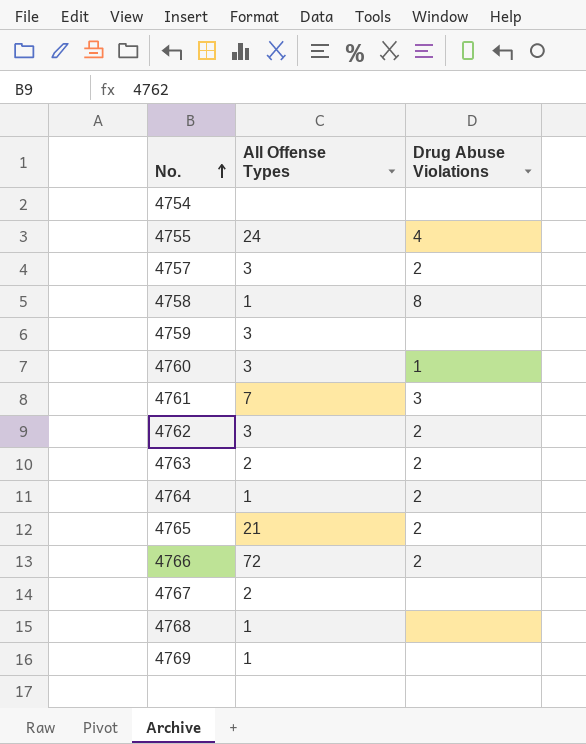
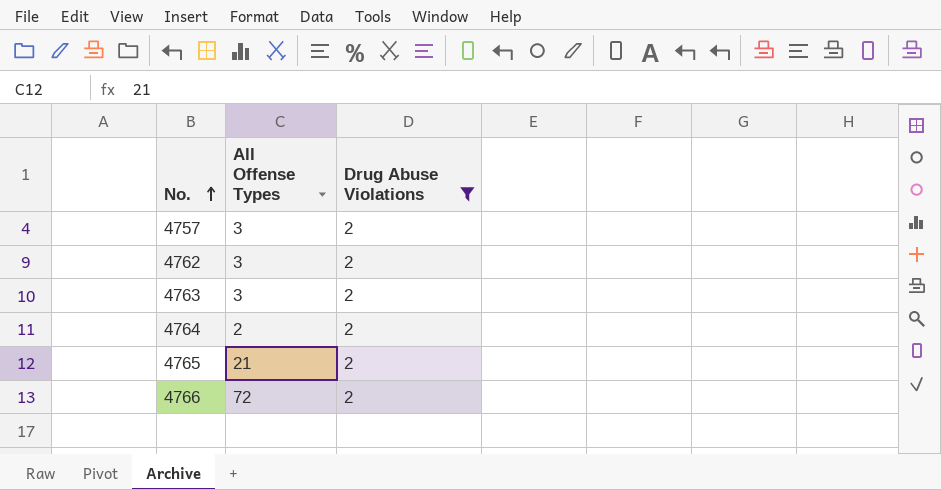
filter: none -> Drug Abuse Violations = 2
4763 | All Offense Types: 2 -> 3
4764 | All Offense Types: 1 -> 2

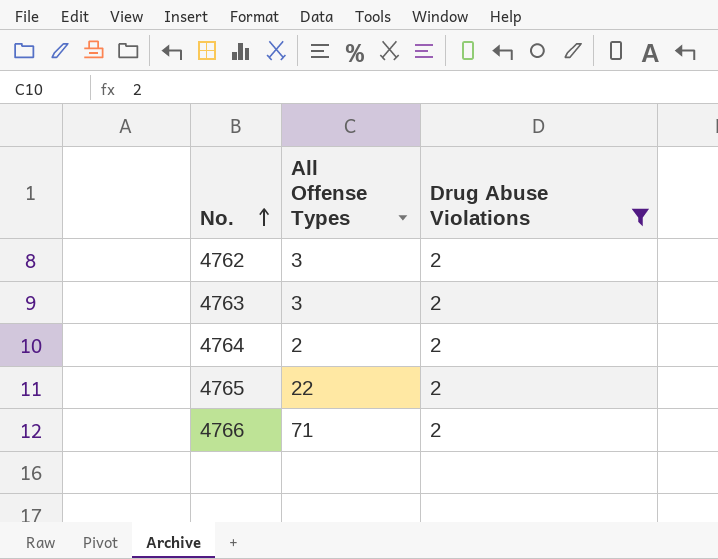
row 4757: 3 | 2 -> none
4765 | All Offense Types: 21 -> 22
4766 | All Offense Types: 72 -> 71

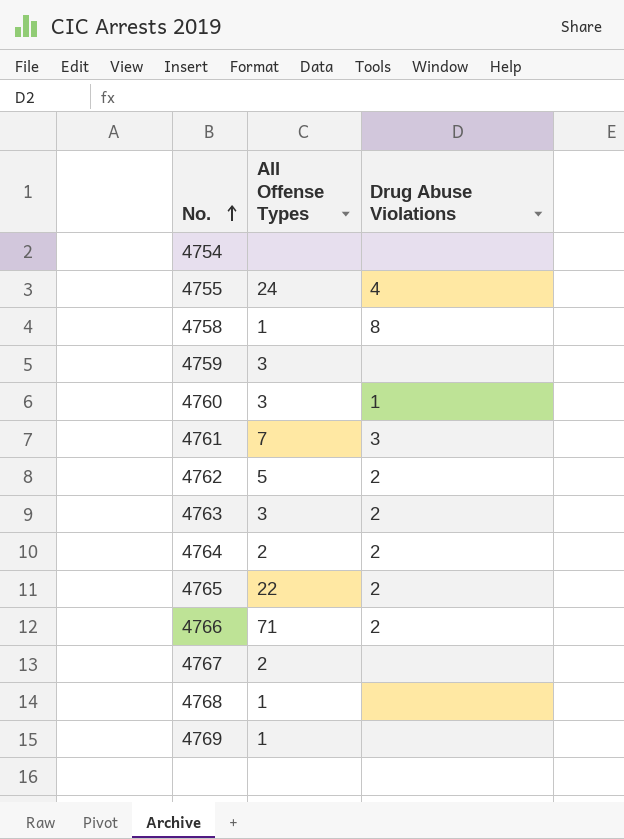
filter: Drug Abuse Violations = 2 -> none
4762 | All Offense Types: 3 -> 5

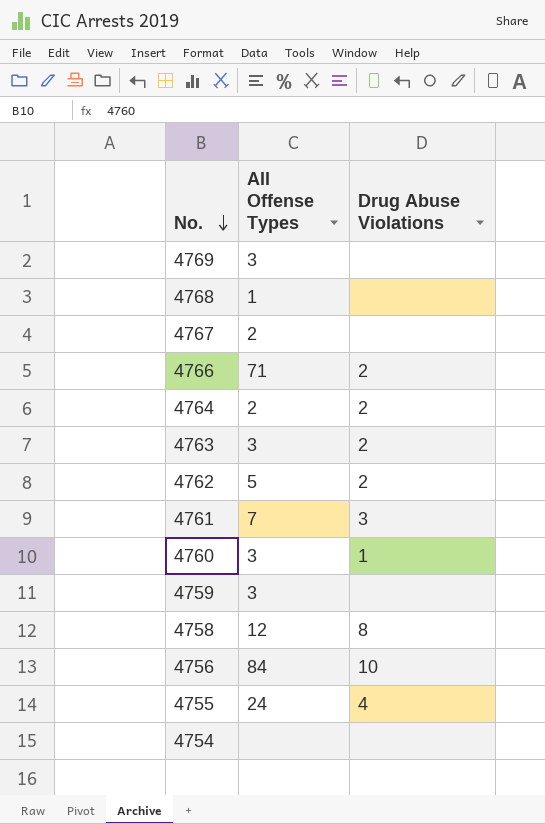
row order: No. ascending -> No. descending
row 4765: 22 | 2 -> none
4769 | All Offense Types: 1 -> 3
4758 | All Offense Types: 1 -> 12
row 4756: none -> 84 | 10

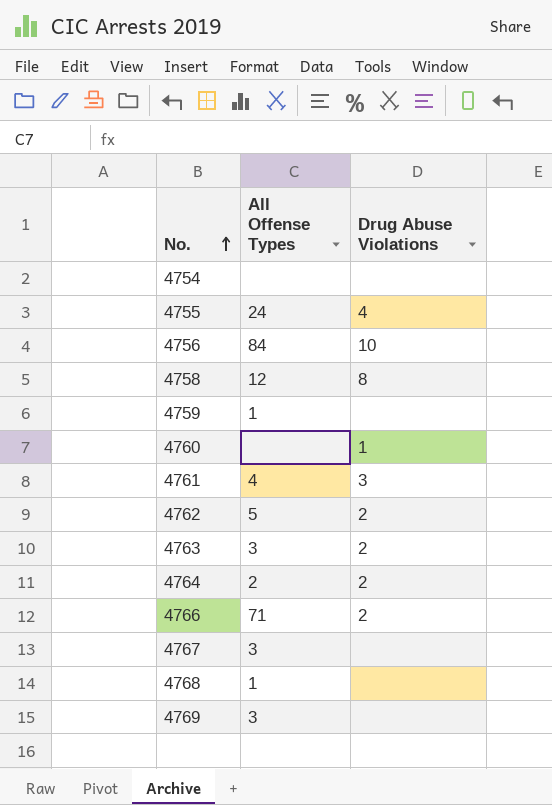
row order: No. descending -> No. ascending
4759 | All Offense Types: 3 -> 1
4760 | All Offense Types: 3 -> none
4761 | All Offense Types: 7 -> 4
4767 | All Offense Types: 2 -> 3

